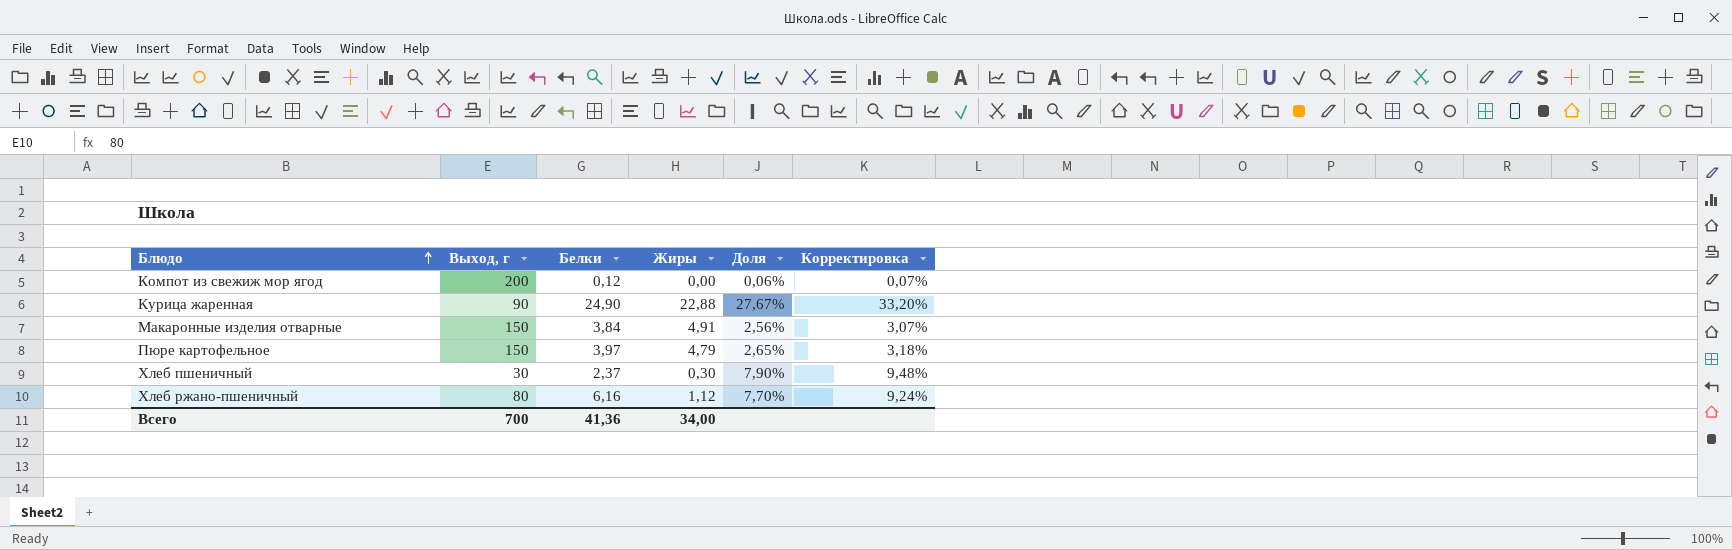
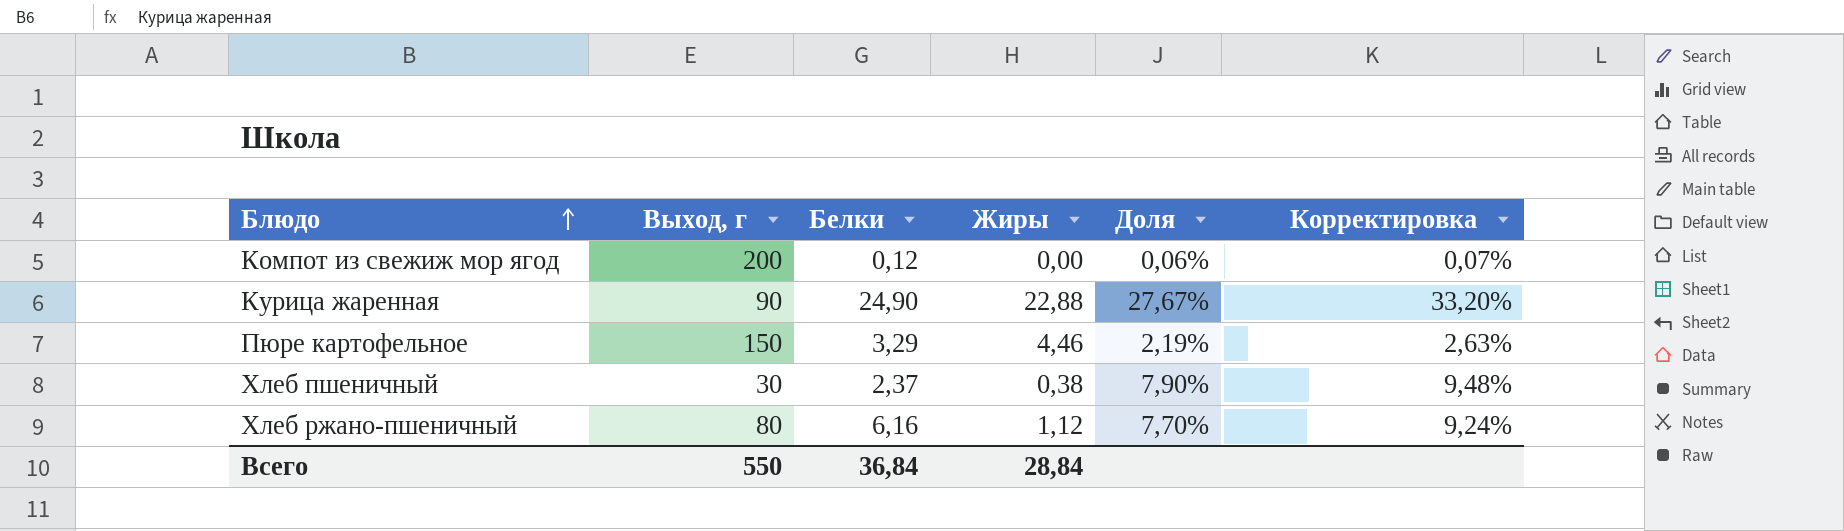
row Макаронные изделия отварные: 150 | 3,84 | 4,91 | 2,56% | 3,07% -> none
Пюре картофельное | Белки: 3,97 -> 3,29
Пюре картофельное | Жиры: 4,79 -> 4,46
Пюре картофельное | Доля: 2,65% -> 2,19%
Пюре картофельное | Корректировка: 3,18% -> 2,63%
Хлеб пшеничный | Жиры: 0,30 -> 0,38
Всего | Выход, г: 700 -> 550
Всего | Белки: 41,36 -> 36,84
Всего | Жиры: 34,00 -> 28,84

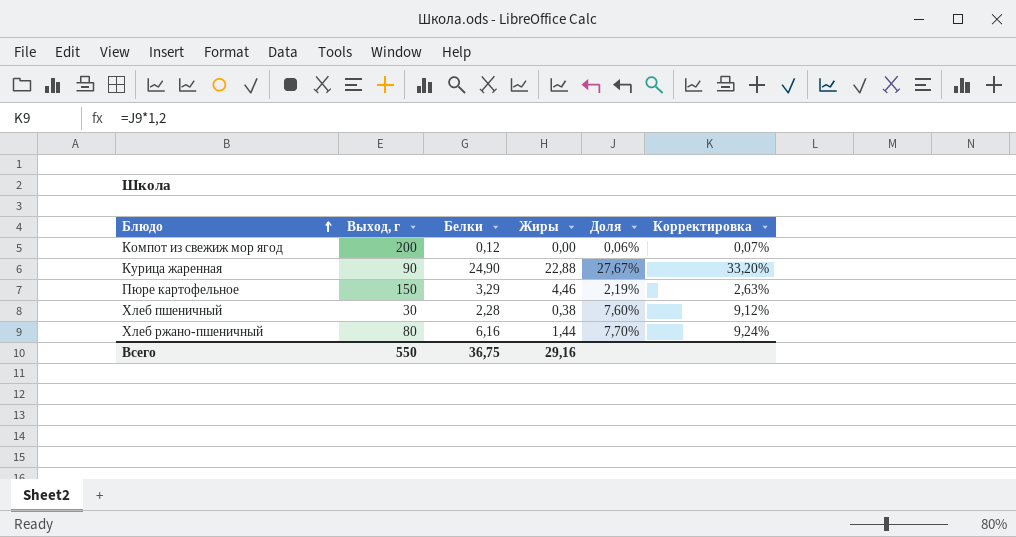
Хлеб пшеничный | Белки: 2,37 -> 2,28
Хлеб пшеничный | Доля: 7,90% -> 7,60%
Хлеб пшеничный | Корректировка: 9,48% -> 9,12%
Хлеб ржано-пшеничный | Жиры: 1,12 -> 1,44
Всего | Белки: 36,84 -> 36,75
Всего | Жиры: 28,84 -> 29,16

